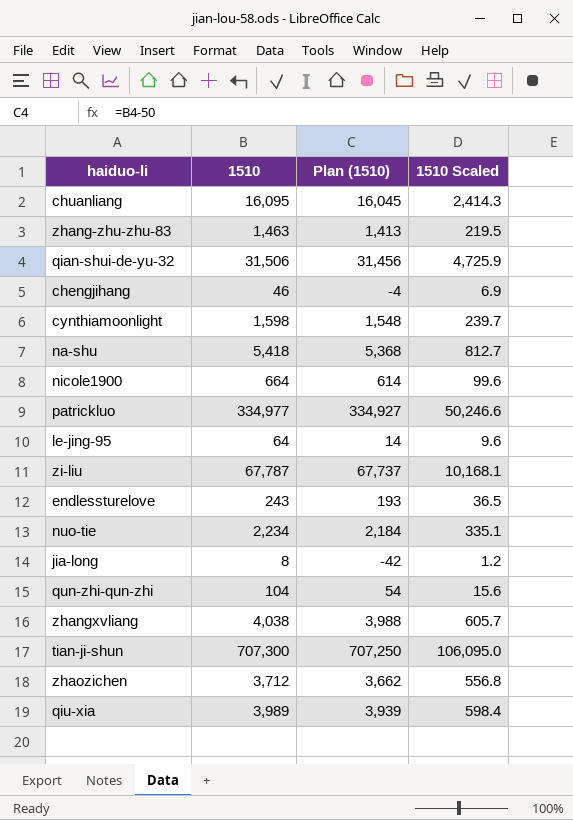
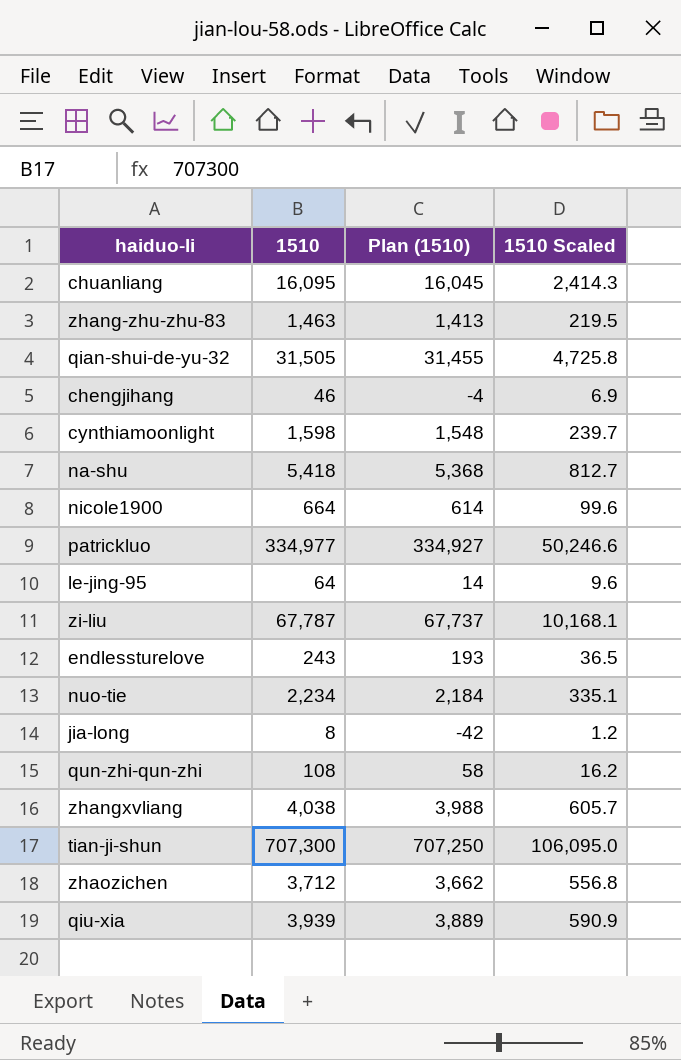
qian-shui-de-yu-32 | 1510: 31,506 -> 31,505
qian-shui-de-yu-32 | Plan (1510): 31,456 -> 31,455
qian-shui-de-yu-32 | 1510 Scaled: 4,725.9 -> 4,725.8
qun-zhi-qun-zhi | 1510: 104 -> 108
qun-zhi-qun-zhi | Plan (1510): 54 -> 58
qun-zhi-qun-zhi | 1510 Scaled: 15.6 -> 16.2
qiu-xia | 1510: 3,989 -> 3,939
qiu-xia | Plan (1510): 3,939 -> 3,889
qiu-xia | 1510 Scaled: 598.4 -> 590.9

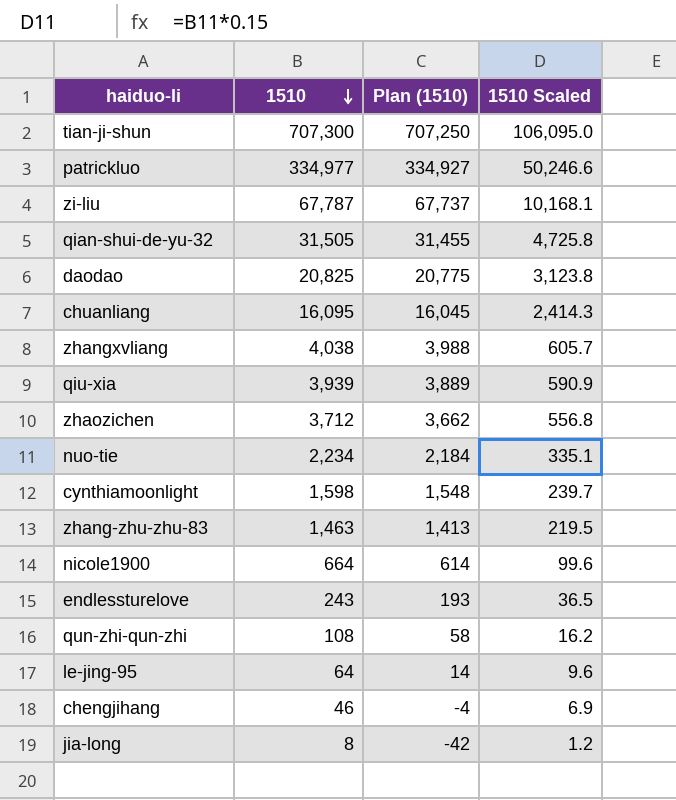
row order: none -> 1510 descending
row na-shu: 5,418 | 5,368 | 812.7 -> none
row daodao: none -> 20,825 | 20,775 | 3,123.8

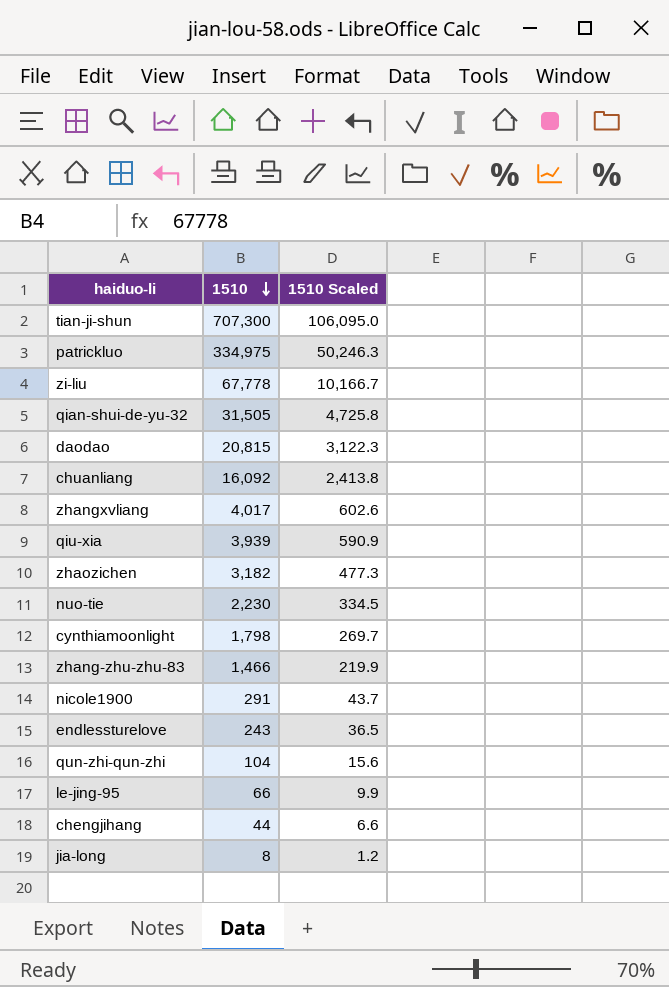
column Plan (1510) | formula: [1510] - 50 -> none
patrickluo | 1510: 334,977 -> 334,975
patrickluo | 1510 Scaled: 50,246.6 -> 50,246.3
zi-liu | 1510: 67,787 -> 67,778
zi-liu | 1510 Scaled: 10,168.1 -> 10,166.7
daodao | 1510: 20,825 -> 20,815
daodao | 1510 Scaled: 3,123.8 -> 3,122.3
chuanliang | 1510: 16,095 -> 16,092
chuanliang | 1510 Scaled: 2,414.3 -> 2,413.8
zhangxvliang | 1510: 4,038 -> 4,017
zhangxvliang | 1510 Scaled: 605.7 -> 602.6
zhaozichen | 1510: 3,712 -> 3,182
zhaozichen | 1510 Scaled: 556.8 -> 477.3
nuo-tie | 1510: 2,234 -> 2,230
nuo-tie | 1510 Scaled: 335.1 -> 334.5
cynthiamoonlight | 1510: 1,598 -> 1,798
cynthiamoonlight | 1510 Scaled: 239.7 -> 269.7
zhang-zhu-zhu-83 | 1510: 1,463 -> 1,466
zhang-zhu-zhu-83 | 1510 Scaled: 219.5 -> 219.9
nicole1900 | 1510: 664 -> 291
nicole1900 | 1510 Scaled: 99.6 -> 43.7
qun-zhi-qun-zhi | 1510: 108 -> 104
qun-zhi-qun-zhi | 1510 Scaled: 16.2 -> 15.6
le-jing-95 | 1510: 64 -> 66
le-jing-95 | 1510 Scaled: 9.6 -> 9.9
chengjihang | 1510: 46 -> 44
chengjihang | 1510 Scaled: 6.9 -> 6.6

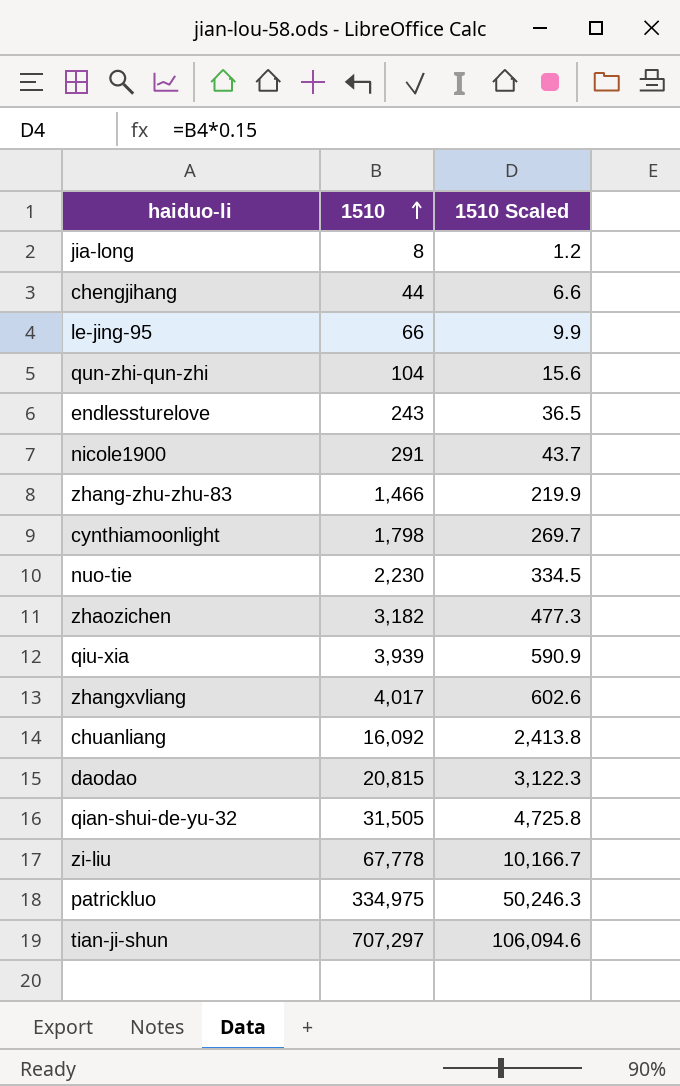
row order: 1510 descending -> 1510 ascending
tian-ji-shun | 1510: 707,300 -> 707,297
tian-ji-shun | 1510 Scaled: 106,095.0 -> 106,094.6

